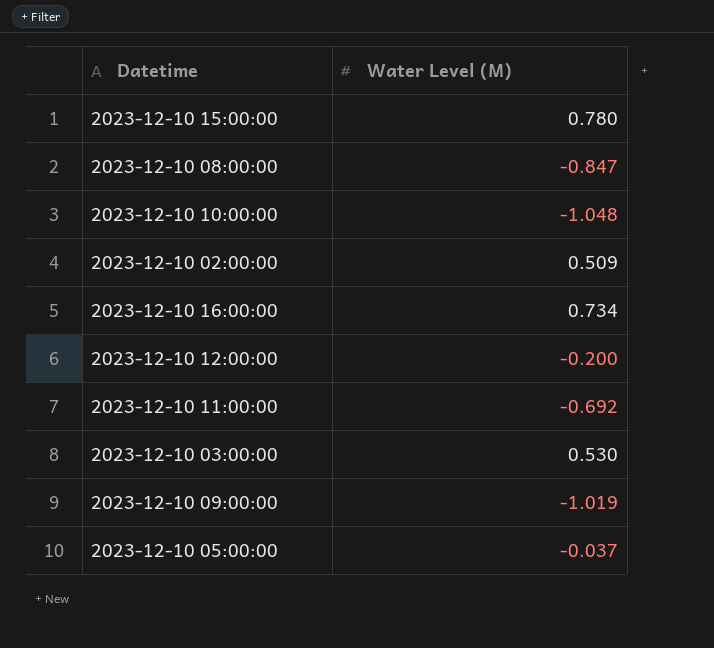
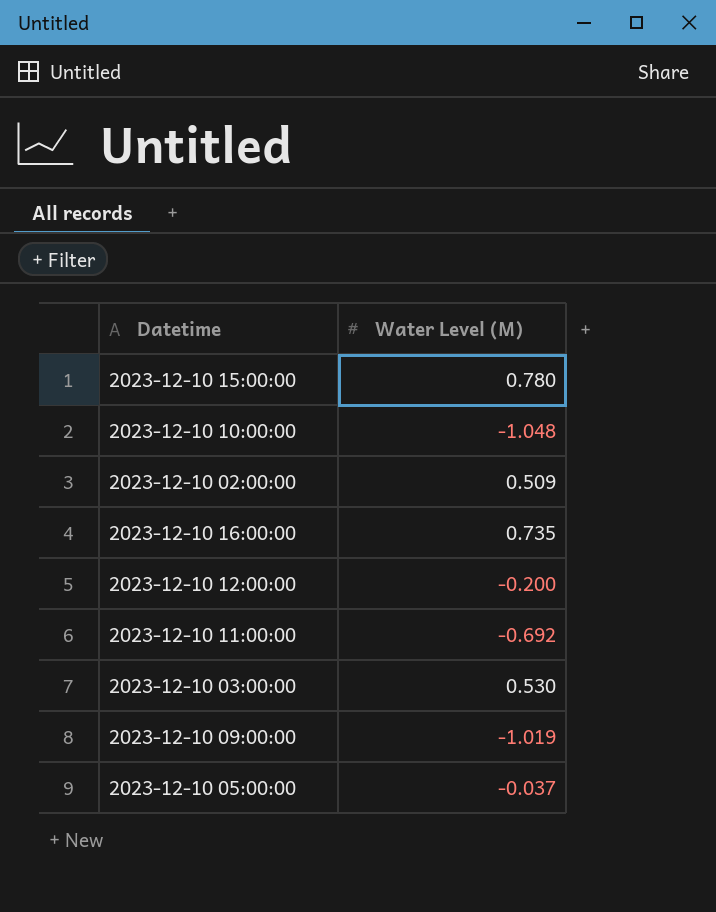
row 2023-12-10 08:00:00: -0.847 -> none
2023-12-10 16:00:00 | Water Level (M): 0.734 -> 0.735

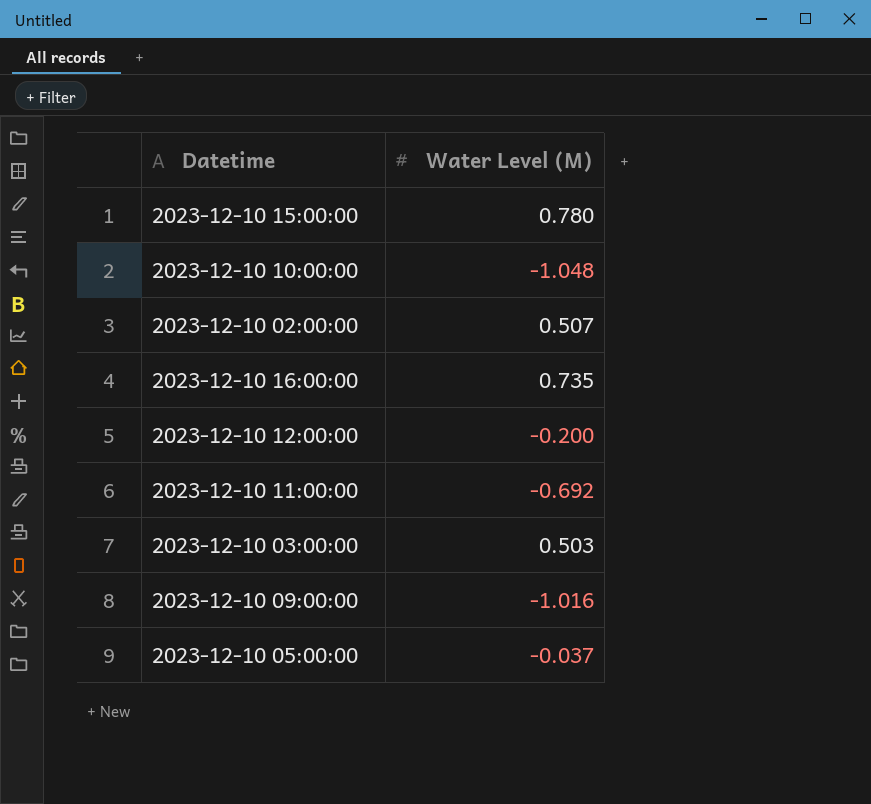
2023-12-10 02:00:00 | Water Level (M): 0.509 -> 0.507
2023-12-10 03:00:00 | Water Level (M): 0.530 -> 0.503
2023-12-10 09:00:00 | Water Level (M): -1.019 -> -1.016

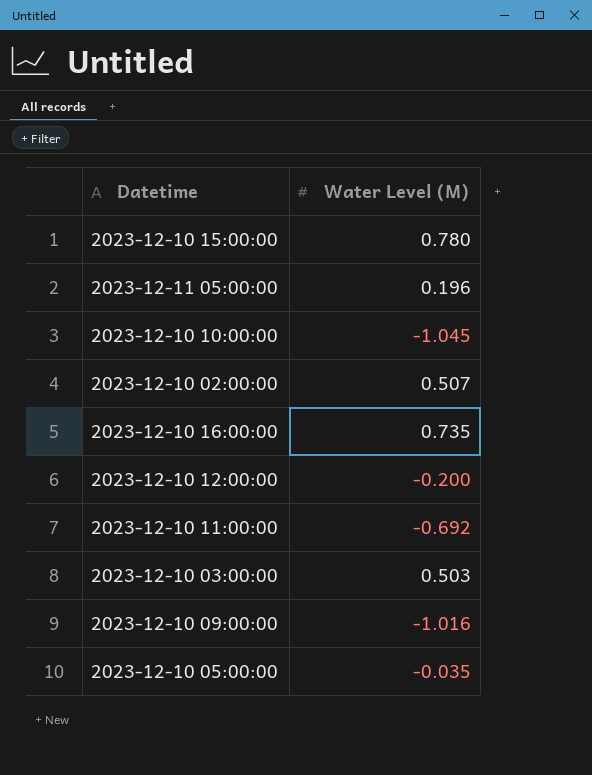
row 2023-12-11 05:00:00: none -> 0.196
2023-12-10 10:00:00 | Water Level (M): -1.048 -> -1.045
2023-12-10 05:00:00 | Water Level (M): -0.037 -> -0.035

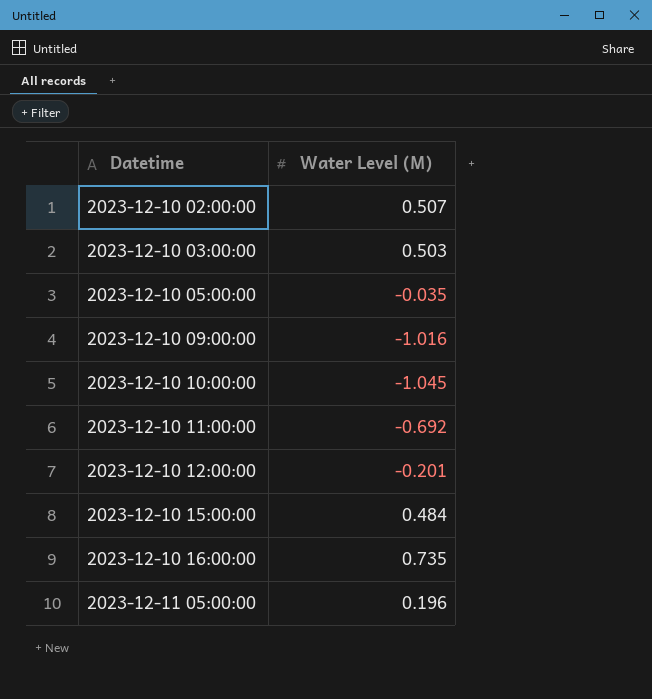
row order: none -> Datetime ascending
2023-12-10 12:00:00 | Water Level (M): -0.200 -> -0.201
2023-12-10 15:00:00 | Water Level (M): 0.780 -> 0.484

